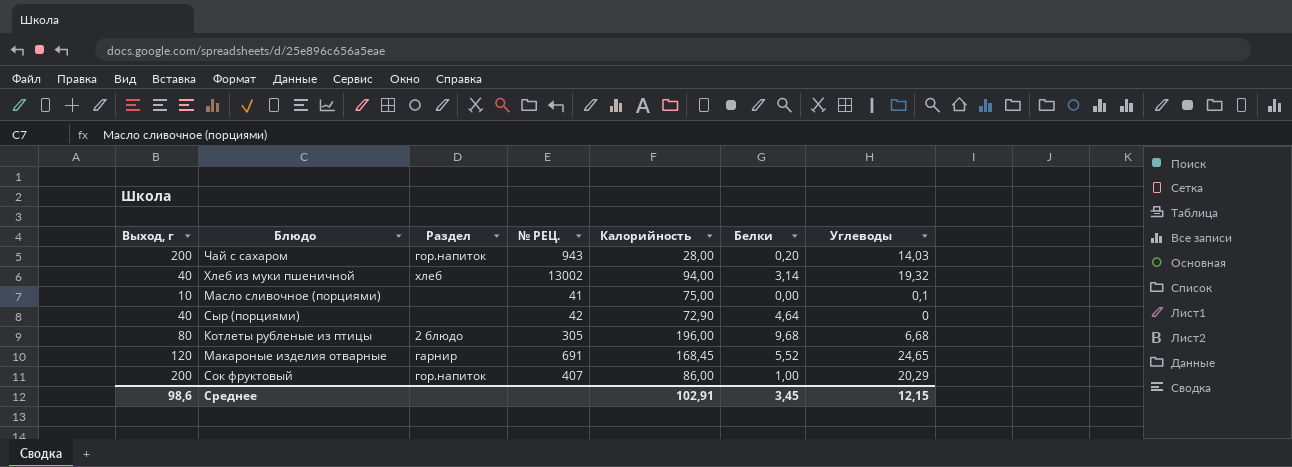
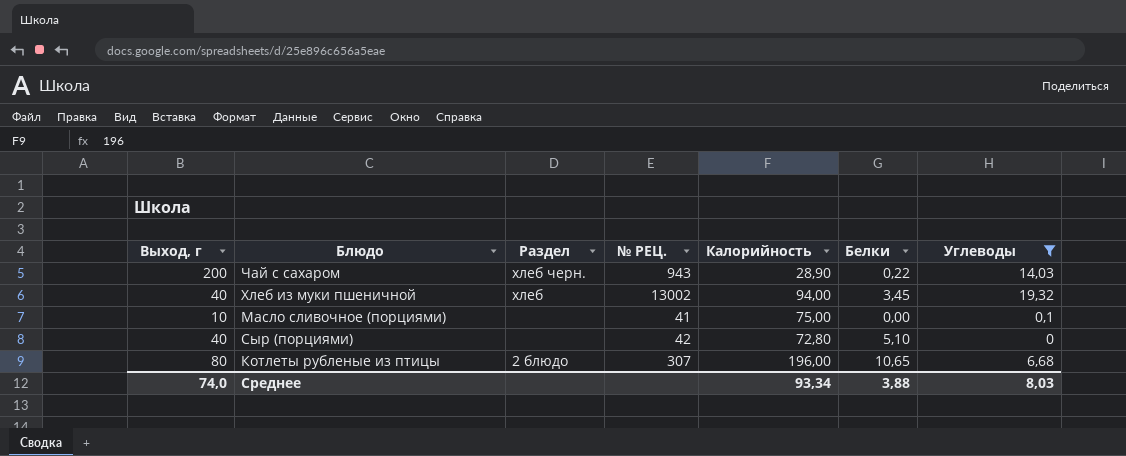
filter: none -> Углеводы <= 19,32
Чай с сахаром | Раздел: гор.напиток -> хлеб черн.
Чай с сахаром | Калорийность: 28,00 -> 28,90
Чай с сахаром | Белки: 0,20 -> 0,22
Хлеб из муки пшеничной | Белки: 3,14 -> 3,45
Сыр (порциями) | Калорийность: 72,90 -> 72,80
Сыр (порциями) | Белки: 4,64 -> 5,10
Котлеты рубленые из птицы | № РЕЦ.: 305 -> 307
Котлеты рубленые из птицы | Белки: 9,68 -> 10,65
Среднее | Выход, г: 98,6 -> 74,0
Среднее | Калорийность: 102,91 -> 93,34
Среднее | Белки: 3,45 -> 3,88
Среднее | Углеводы: 12,15 -> 8,03

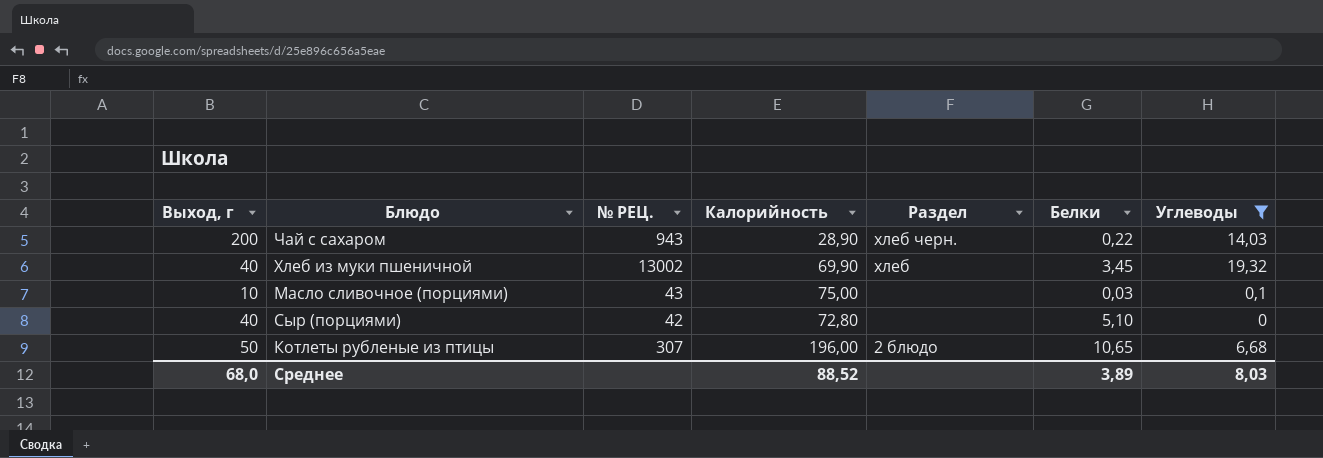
column Раздел | position: 3 -> 5
Хлеб из муки пшеничной | Калорийность: 94,00 -> 69,90
Масло сливочное (порциями) | № РЕЦ.: 41 -> 43
Масло сливочное (порциями) | Белки: 0,00 -> 0,03
Котлеты рубленые из птицы | Выход, г: 80 -> 50
Среднее | Выход, г: 74,0 -> 68,0
Среднее | Калорийность: 93,34 -> 88,52
Среднее | Белки: 3,88 -> 3,89

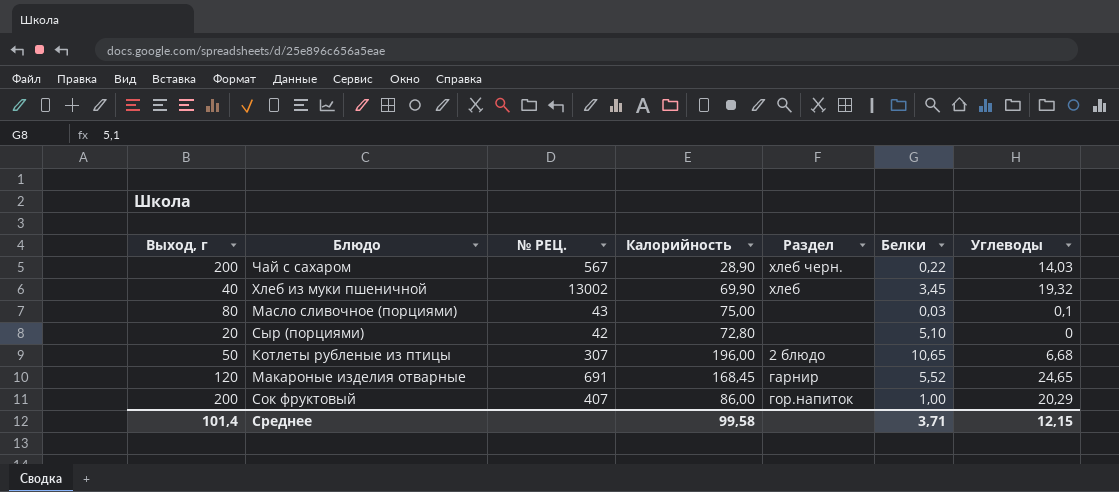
filter: Углеводы <= 19,32 -> none
Чай с сахаром | № РЕЦ.: 943 -> 567
Масло сливочное (порциями) | Выход, г: 10 -> 80
Сыр (порциями) | Выход, г: 40 -> 20
Среднее | Выход, г: 68,0 -> 101,4
Среднее | Калорийность: 88,52 -> 99,58
Среднее | Белки: 3,89 -> 3,71
Среднее | Углеводы: 8,03 -> 12,15

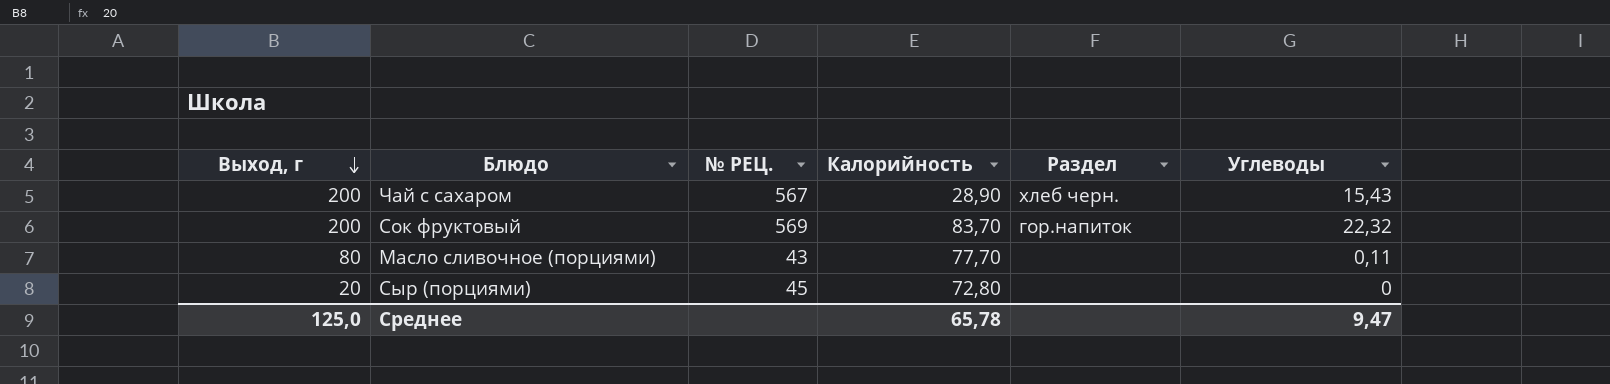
row order: none -> Выход, г descending
column Белки | position: 6 -> none
row Хлеб из муки пшеничной: 40 | 13002 | 69,90 | хлеб | 3,45 | 19,32 -> none
row Котлеты рубленые из птицы: 50 | 307 | 196,00 | 2 блюдо | 10,65 | 6,68 -> none
row Макароные изделия отварные: 120 | 691 | 168,45 | гарнир | 5,52 | 24,65 -> none
Чай с сахаром | Углеводы: 14,03 -> 15,43
Сок фруктовый | № РЕЦ.: 407 -> 569
Сок фруктовый | Калорийность: 86,00 -> 83,70
Сок фруктовый | Углеводы: 20,29 -> 22,32
Масло сливочное (порциями) | Калорийность: 75,00 -> 77,70
Масло сливочное (порциями) | Углеводы: 0,1 -> 0,11
Сыр (порциями) | № РЕЦ.: 42 -> 45
Среднее | Выход, г: 101,4 -> 125,0
Среднее | Калорийность: 99,58 -> 65,78
Среднее | Углеводы: 12,15 -> 9,47

